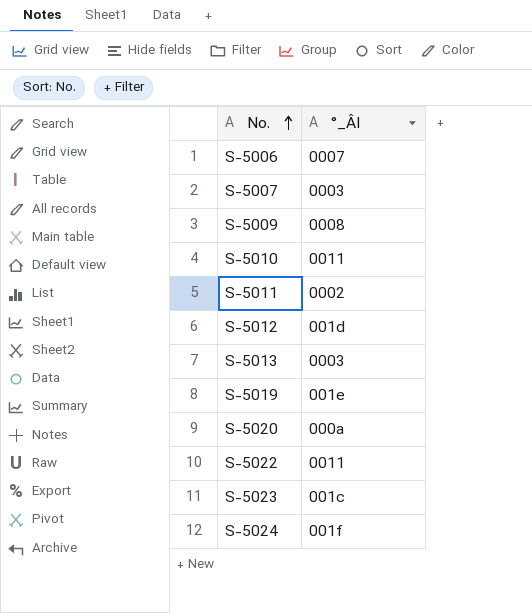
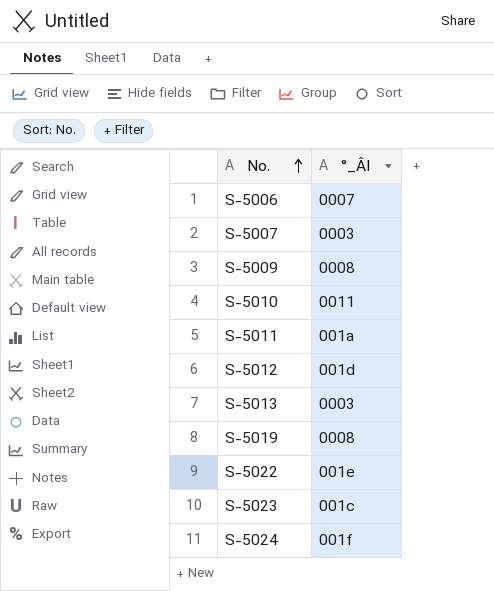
row S-5020: 000a -> none
S-5011 | °_ÂI: 0002 -> 001a
S-5019 | °_ÂI: 001e -> 0008
S-5022 | °_ÂI: 0011 -> 001e

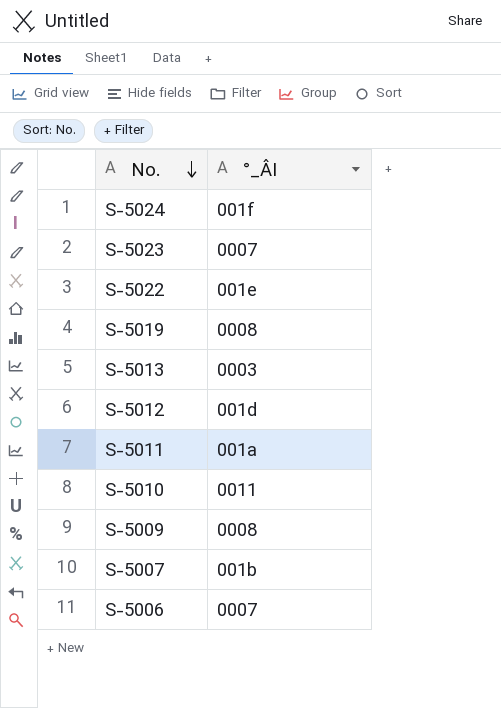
row order: No. ascending -> No. descending
S-5023 | °_ÂI: 001c -> 0007
S-5007 | °_ÂI: 0003 -> 001b

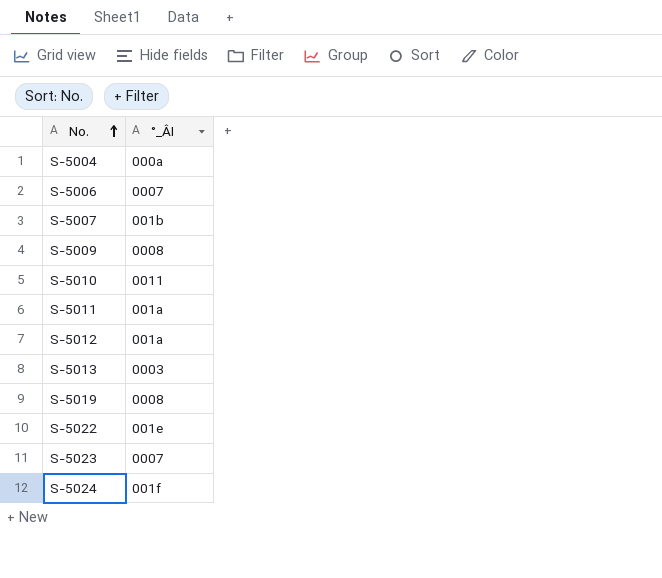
row order: No. descending -> No. ascending
row S-5004: none -> 000a
S-5012 | °_ÂI: 001d -> 001a

